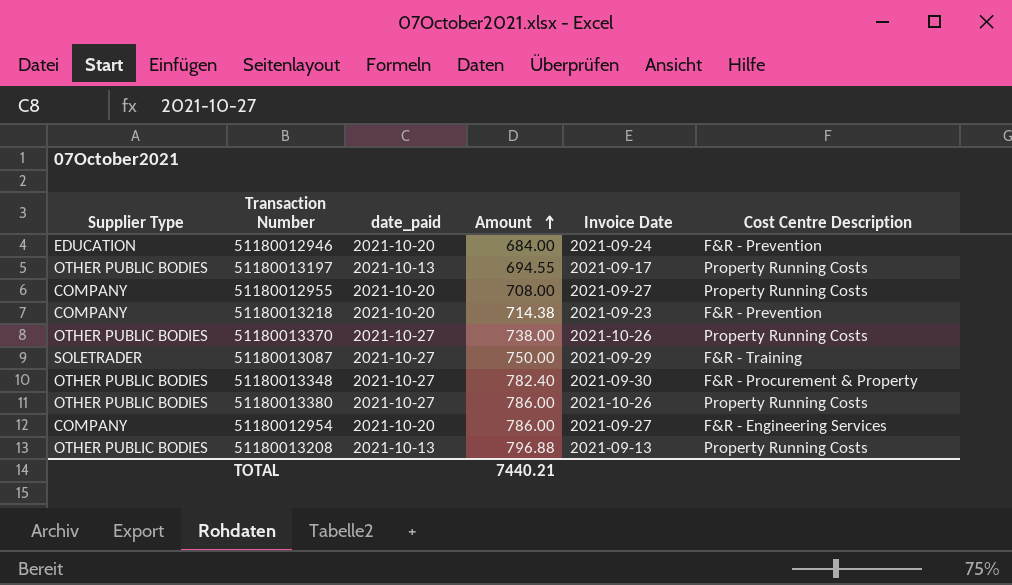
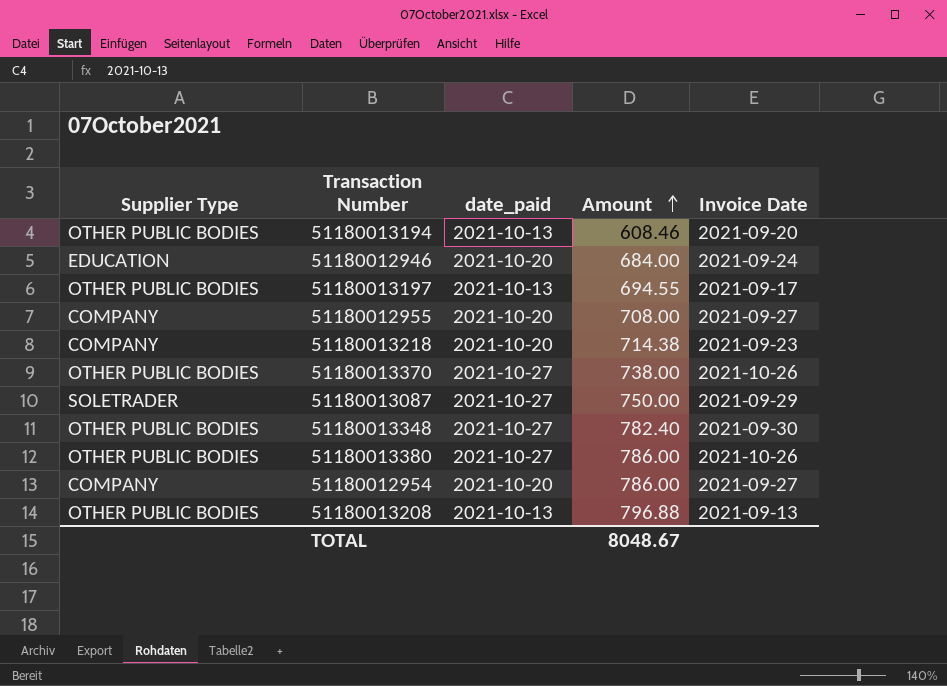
column Cost Centre Description | position: 6 -> none
row 51180013194: none -> OTHER PUBLIC BODIES | 2021-10-13 | 608.46 | 2021-09-20
TOTAL | Amount: 7440.21 -> 8048.67

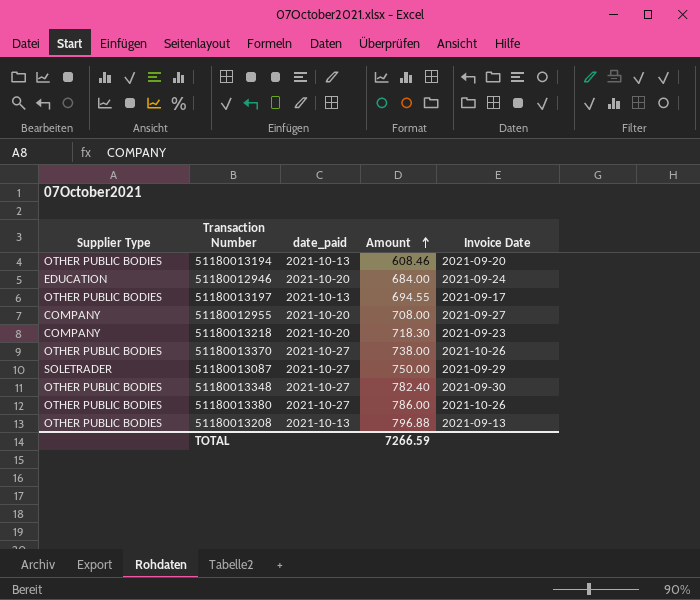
row 51180012954: COMPANY | 2021-10-20 | 786.00 | 2021-09-27 -> none
51180013218 | Amount: 714.38 -> 718.30
TOTAL | Amount: 8048.67 -> 7266.59

